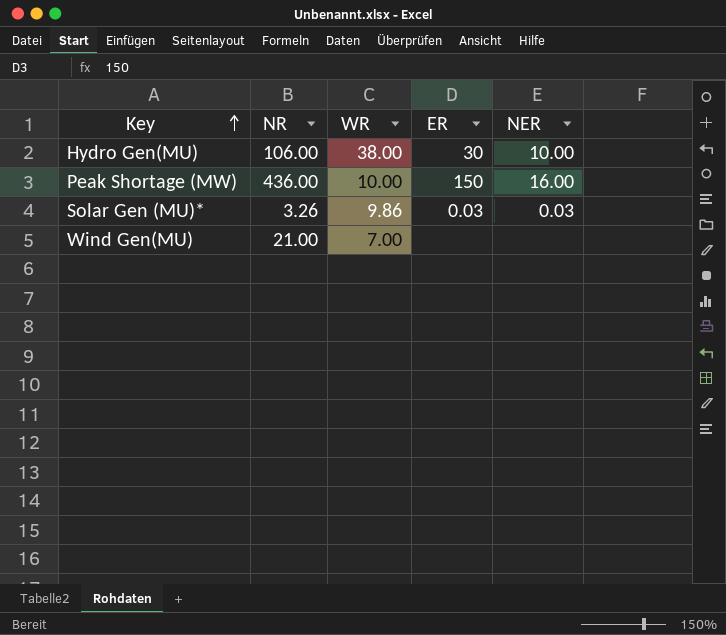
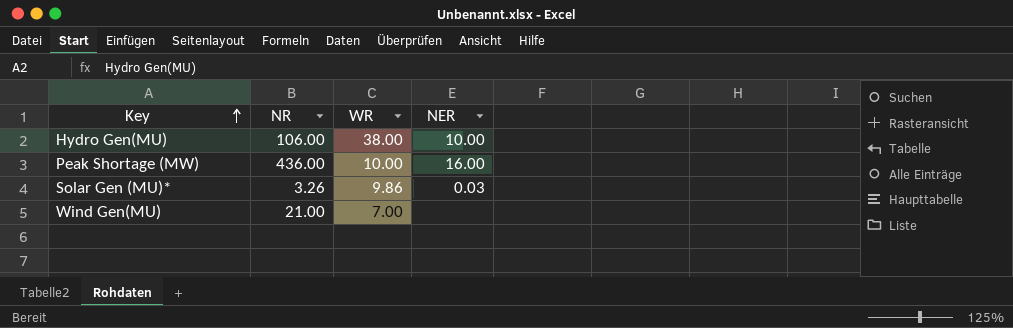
column ER | position: 4 -> none

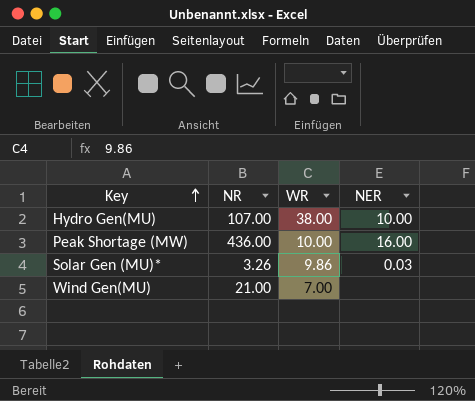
Hydro Gen(MU) | NR: 106.00 -> 107.00

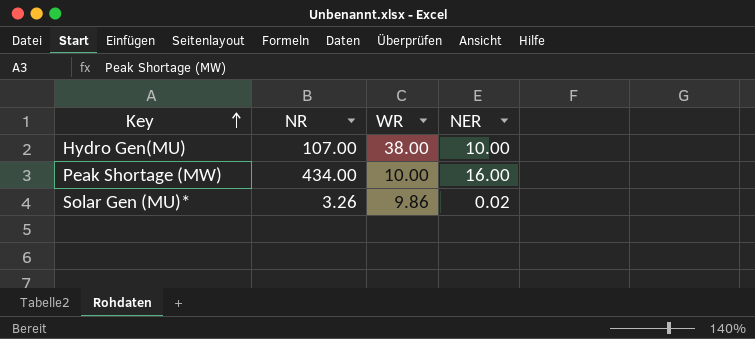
row Wind Gen(MU): 21.00 | 7.00 | none -> none
Peak Shortage (MW) | NR: 436.00 -> 434.00
Solar Gen (MU)* | NER: 0.03 -> 0.02

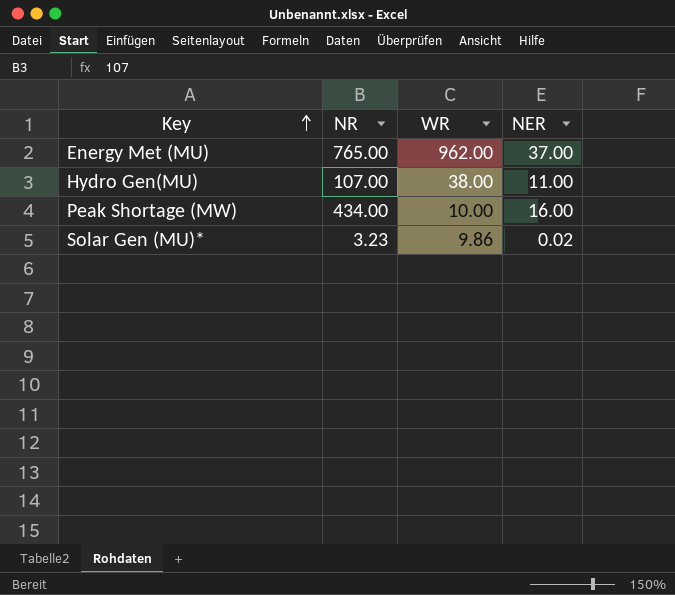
row Energy Met (MU): none -> 765.00 | 962.00 | 37.00
Hydro Gen(MU) | NER: 10.00 -> 11.00
Solar Gen (MU)* | NR: 3.26 -> 3.23

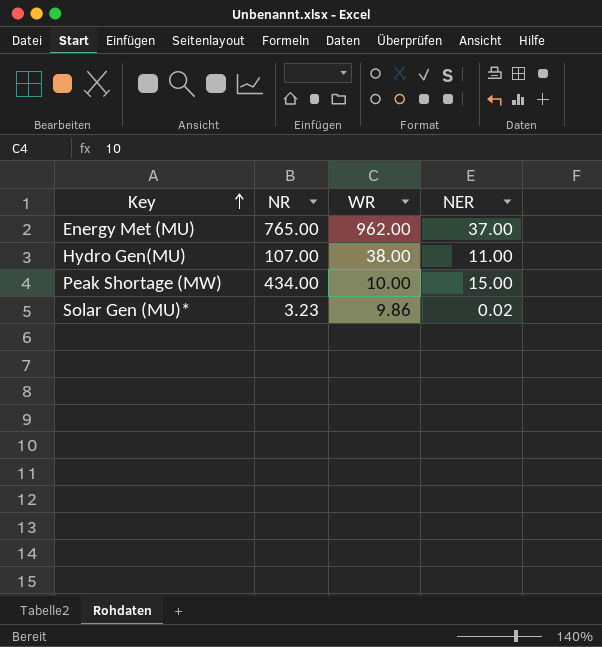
Peak Shortage (MW) | NER: 16.00 -> 15.00

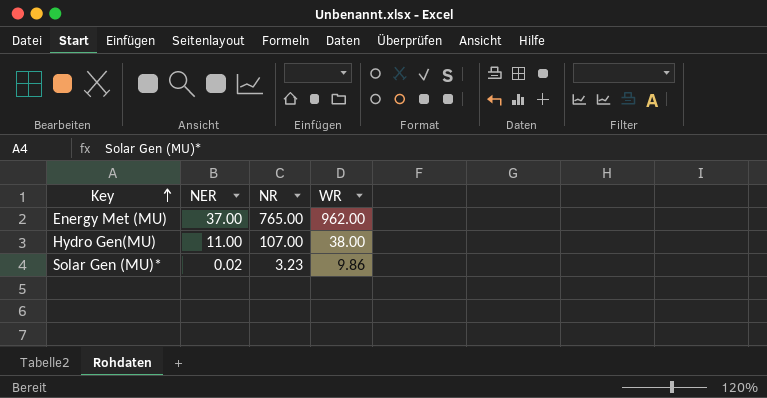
column NER | position: 4 -> 2
row Peak Shortage (MW): 434.00 | 10.00 | 15.00 -> none

